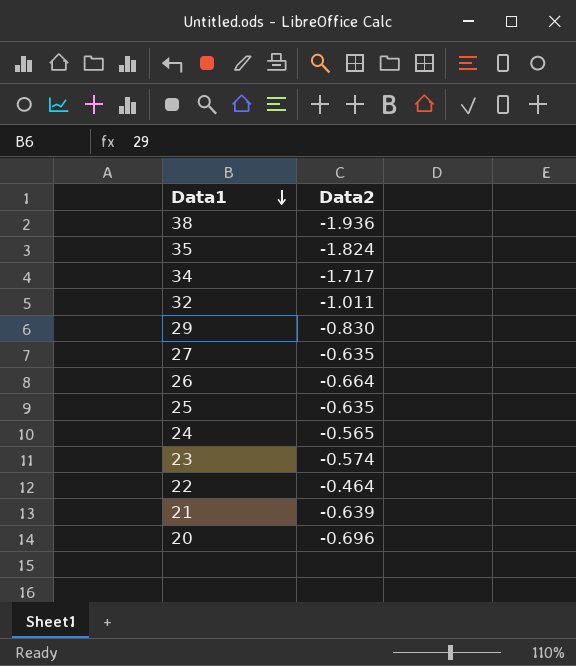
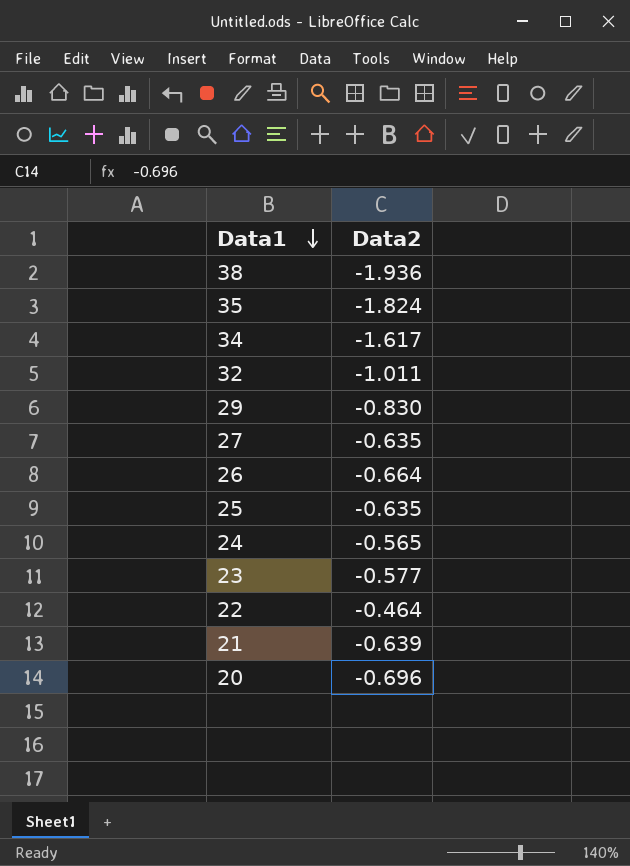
34 | Data2: -1.717 -> -1.617
23 | Data2: -0.574 -> -0.577

